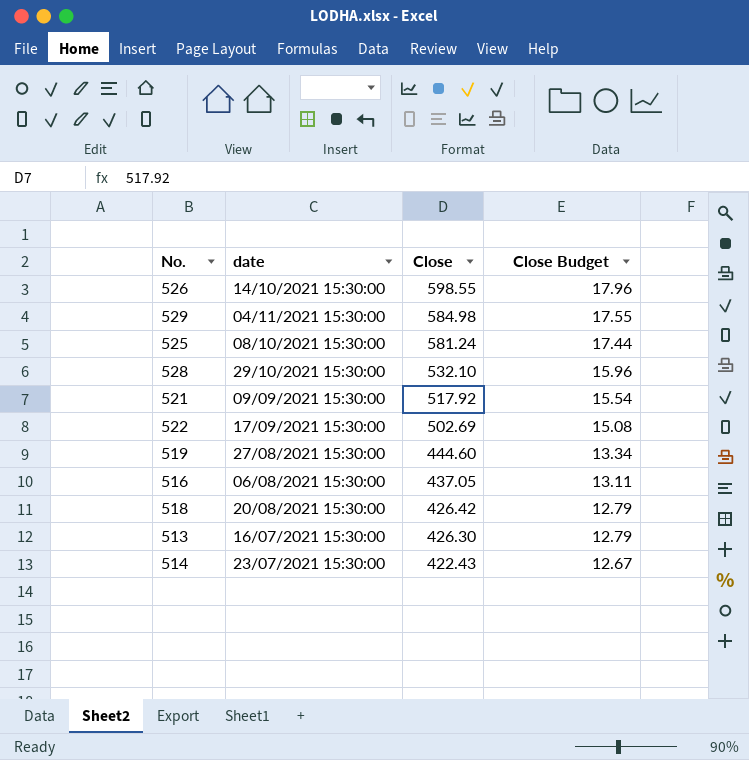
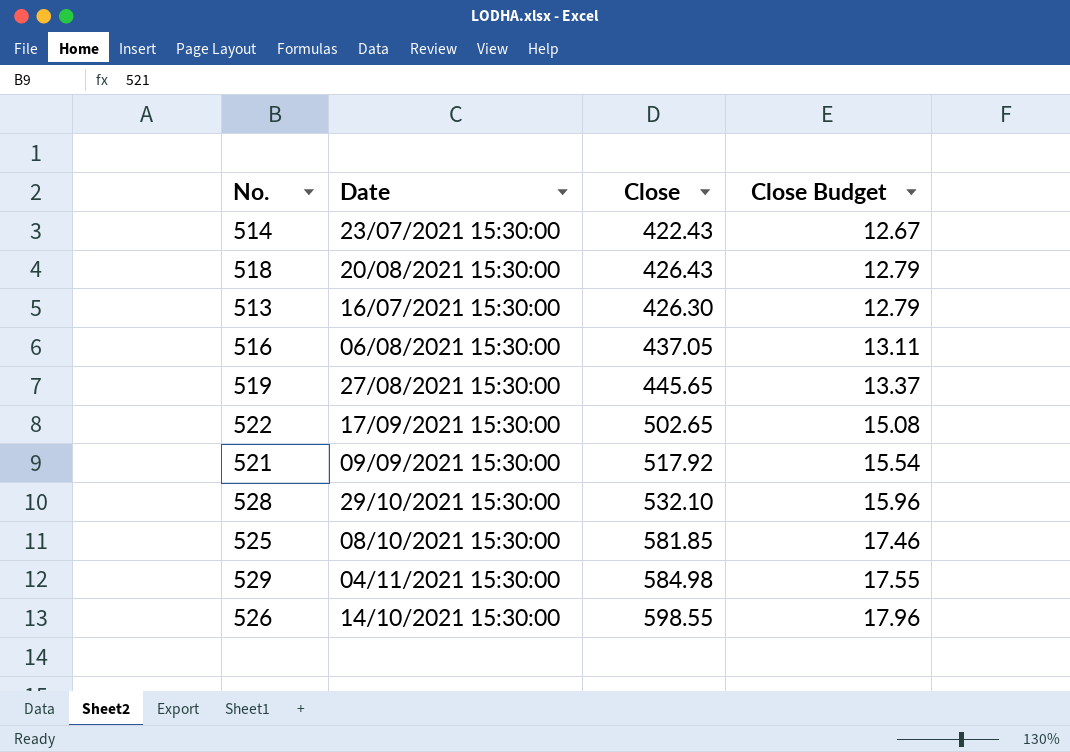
row order: Close descending -> Close Budget ascending
column name: date -> Date
518 | Close: 426.42 -> 426.43
519 | Close: 444.60 -> 445.65
519 | Close Budget: 13.34 -> 13.37
522 | Close: 502.69 -> 502.65
525 | Close: 581.24 -> 581.85
525 | Close Budget: 17.44 -> 17.46

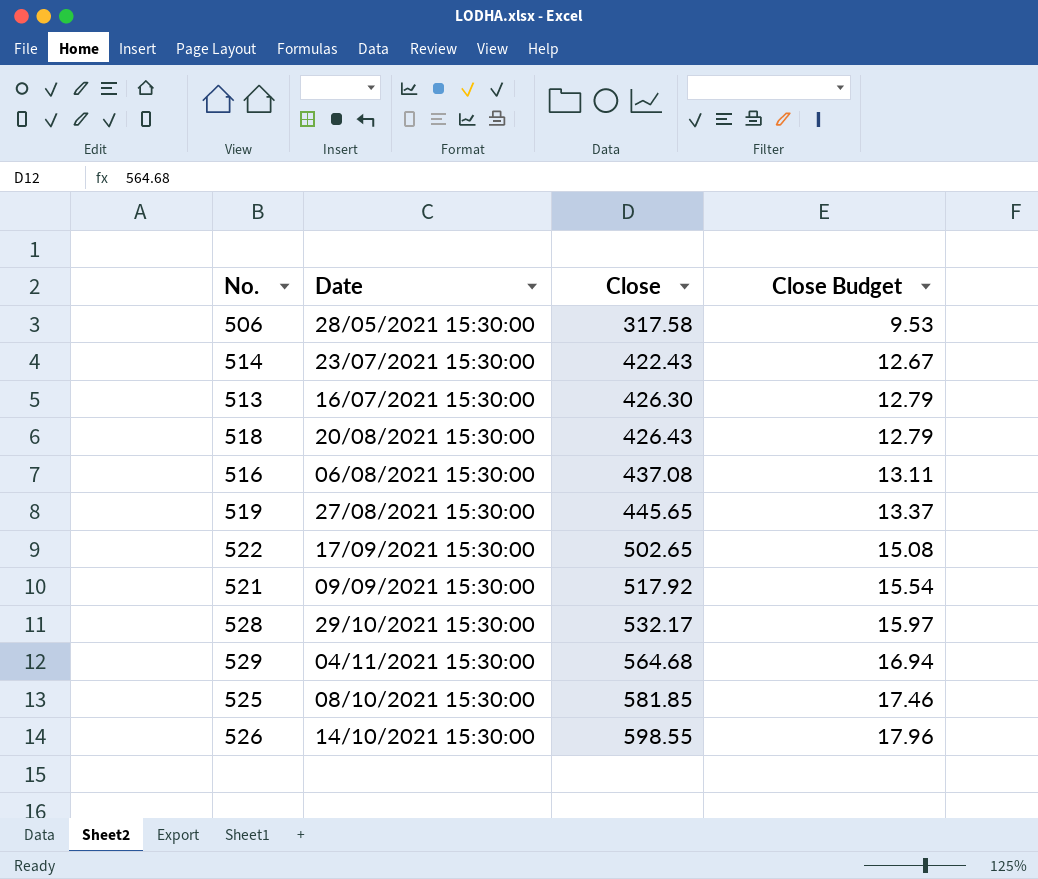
row order: Close Budget ascending -> Close ascending
row 506: none -> 28/05/2021 15:30:00 | 317.58 | 9.53
516 | Close: 437.05 -> 437.08
528 | Close: 532.10 -> 532.17
528 | Close Budget: 15.96 -> 15.97
529 | Close: 584.98 -> 564.68
529 | Close Budget: 17.55 -> 16.94

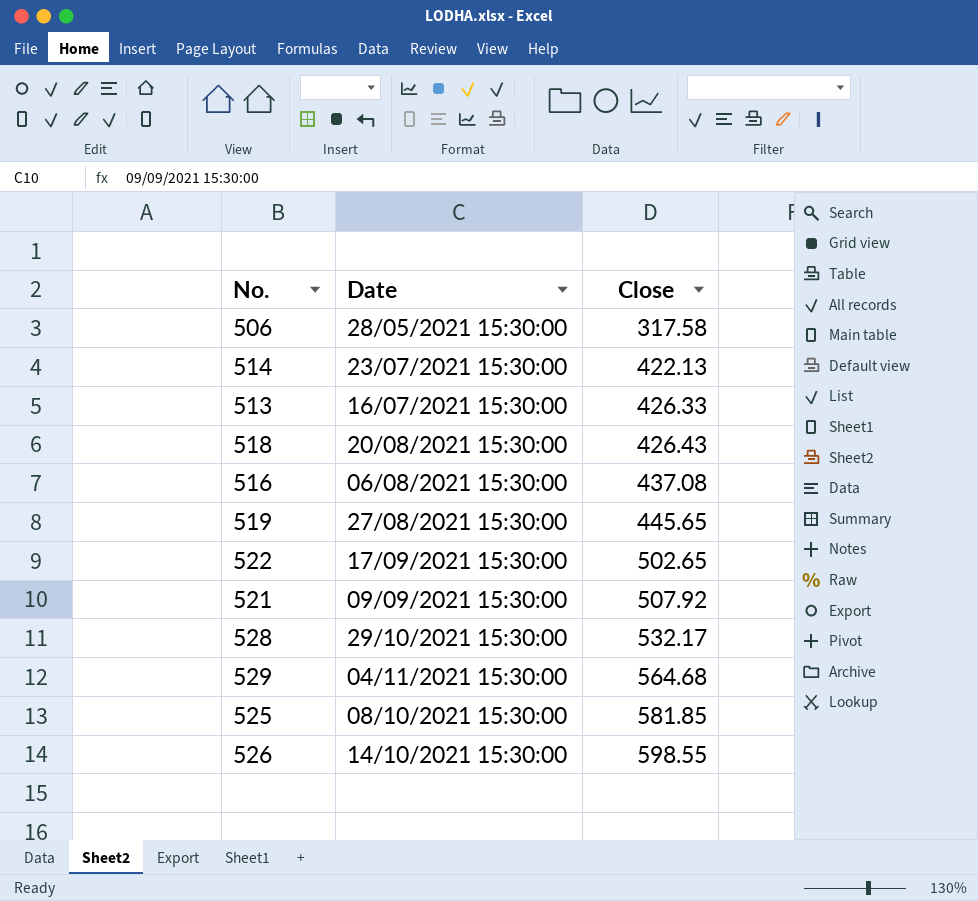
column Close Budget | formula: [Close] * 0.03 -> none
514 | Close: 422.43 -> 422.13
513 | Close: 426.30 -> 426.33
521 | Close: 517.92 -> 507.92

